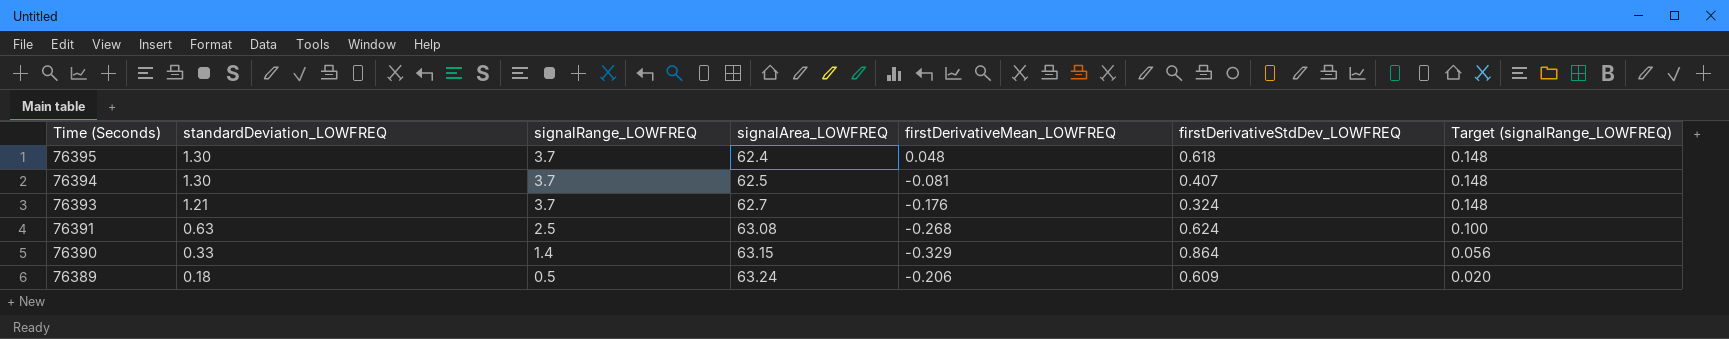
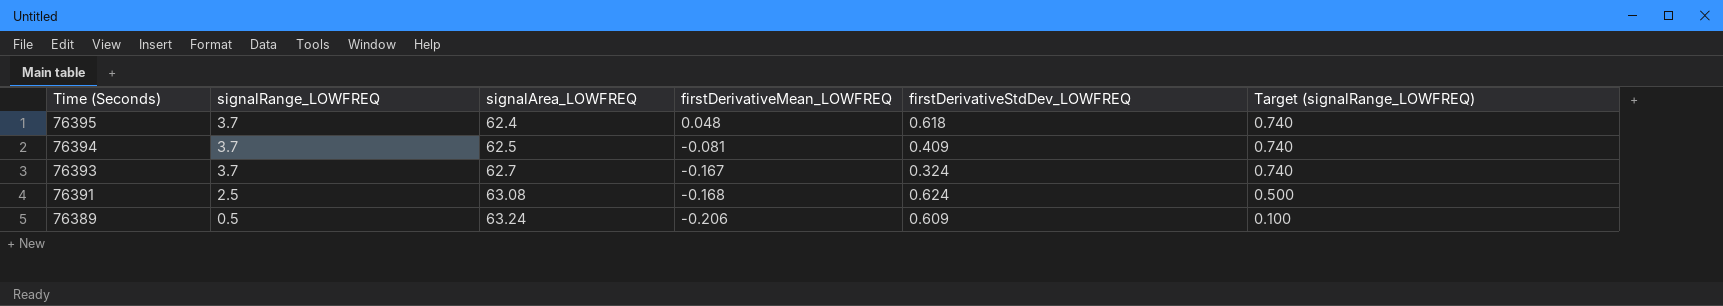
column standardDeviation_LOWFREQ | position: 2 -> none
column Target (signalRange_LOWFREQ) | formula: [signalRange_LOWFREQ] * 0.04 -> [signalRange_LOWFREQ] * 0.2
row 76390: 0.33 | 1.4 | 63.15 | -0.329 | 0.864 | 0.056 -> none
76394 | firstDerivativeStdDev_LOWFREQ: 0.407 -> 0.409
76393 | firstDerivativeMean_LOWFREQ: -0.176 -> -0.167
76391 | firstDerivativeMean_LOWFREQ: -0.268 -> -0.168

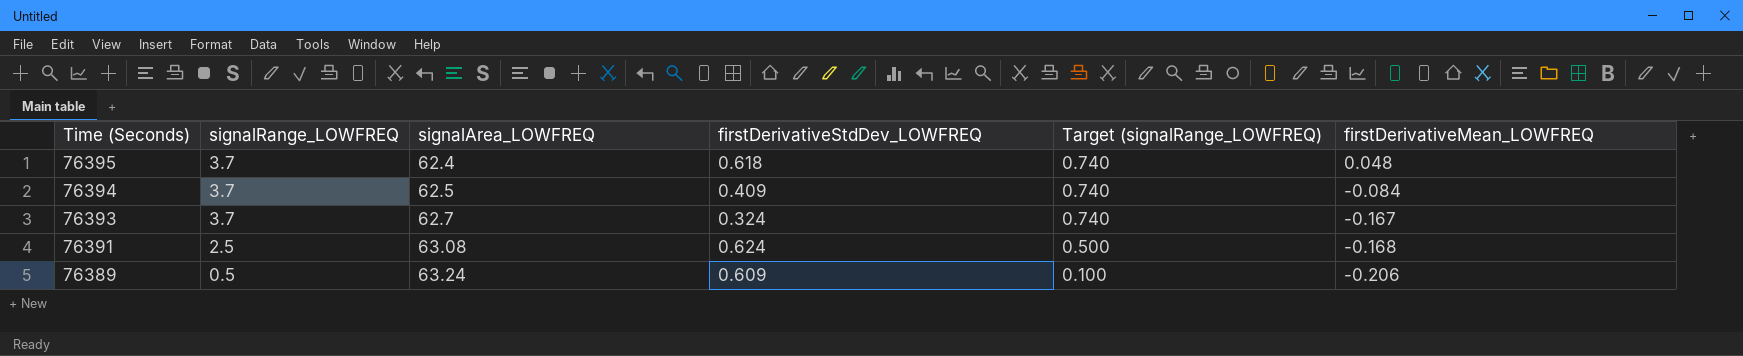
column firstDerivativeMean_LOWFREQ | position: 4 -> 6
76394 | firstDerivativeMean_LOWFREQ: -0.081 -> -0.084

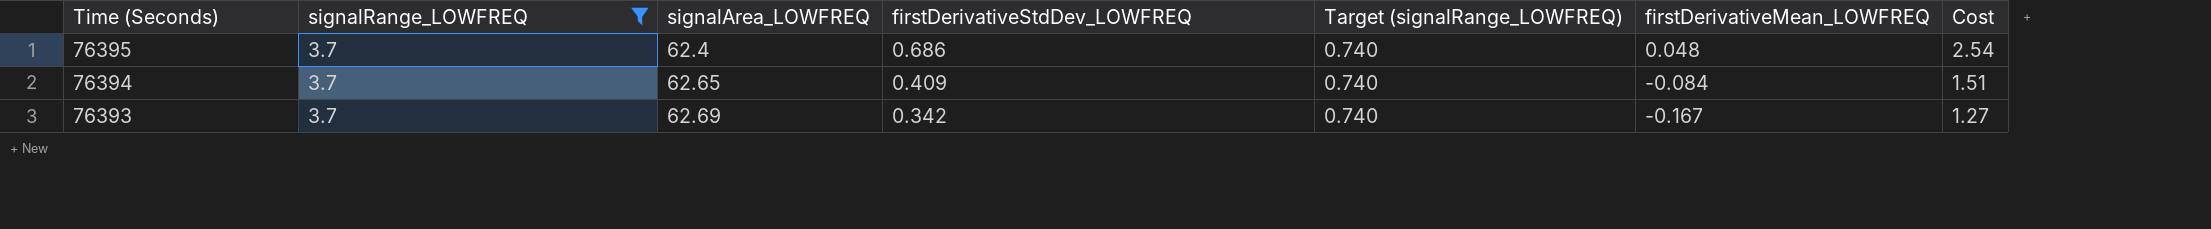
filter: none -> signalRange_LOWFREQ = 3.7
column Cost | formula: none -> [signalRange_LOWFREQ] * [firstDerivativeStdDev_LOWFREQ]
76395 | firstDerivativeStdDev_LOWFREQ: 0.618 -> 0.686
76394 | signalArea_LOWFREQ: 62.5 -> 62.65
76393 | signalArea_LOWFREQ: 62.7 -> 62.69
76393 | firstDerivativeStdDev_LOWFREQ: 0.324 -> 0.342

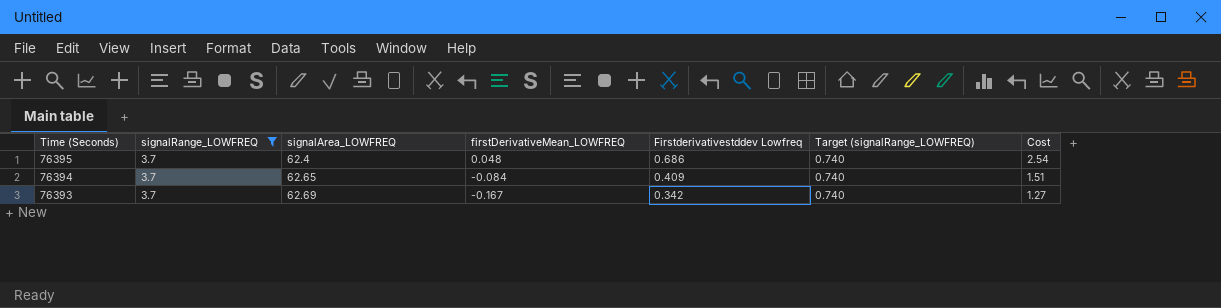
column firstDerivativeMean_LOWFREQ | position: 6 -> 4
column name: firstDerivativeStdDev_LOWFREQ -> Firstderivativestddev Lowfreq

